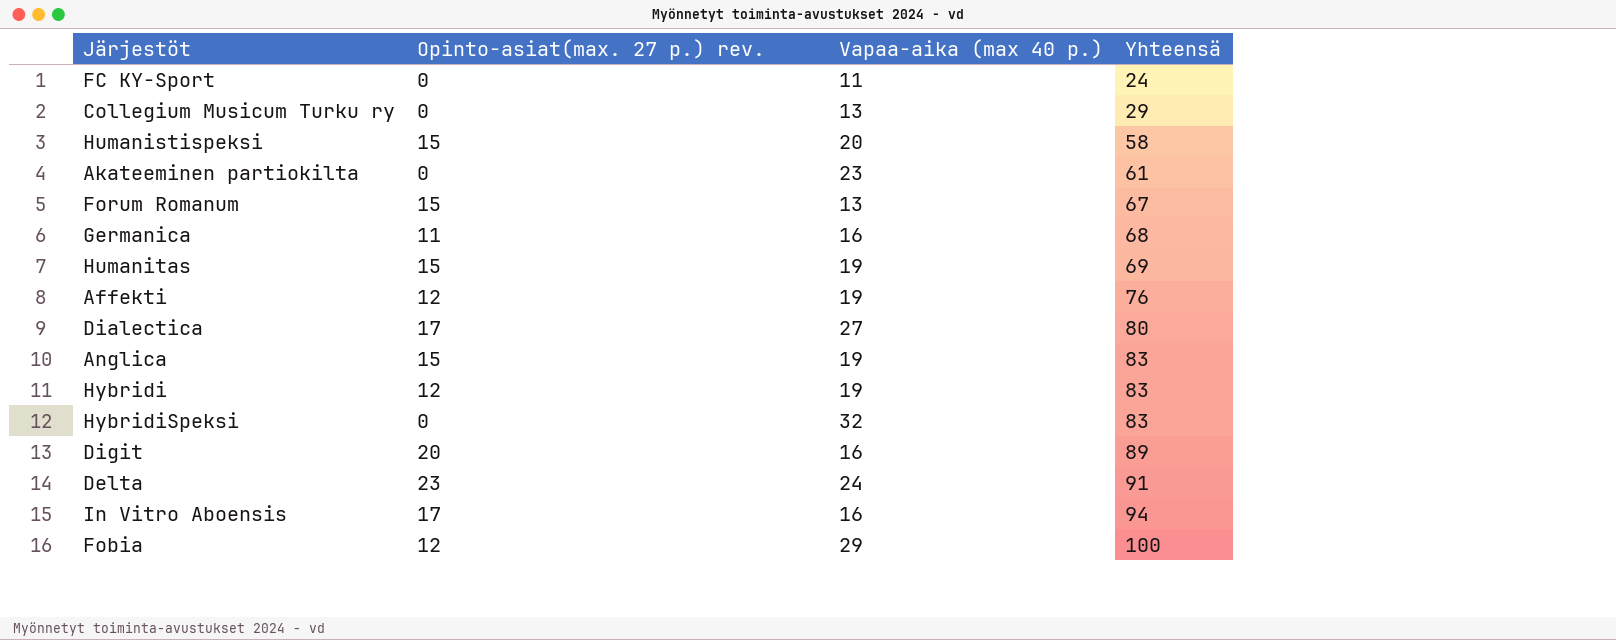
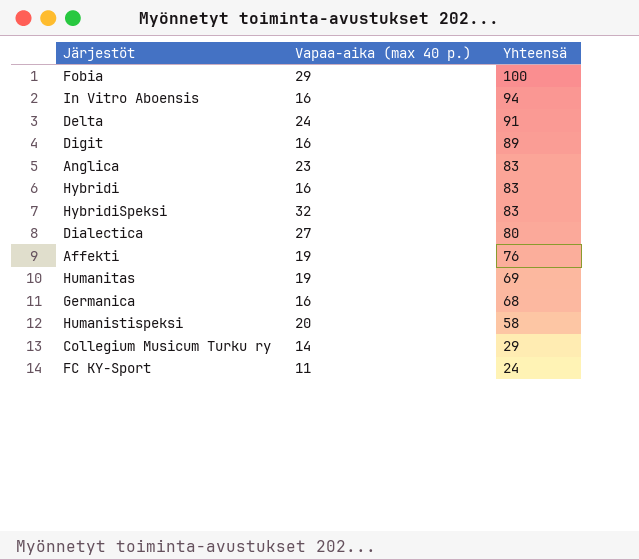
row order: Yhteensä ascending -> Yhteensä descending
column Opinto-asiat(max. 27 p.) rev. | position: 2 -> none
row Akateeminen partiokilta: 0 | 23 | 61 -> none
row Forum Romanum: 15 | 13 | 67 -> none
Anglica | Vapaa-aika (max 40 p.): 19 -> 23
Hybridi | Vapaa-aika (max 40 p.): 19 -> 16
Collegium Musicum Turku ry | Vapaa-aika (max 40 p.): 13 -> 14

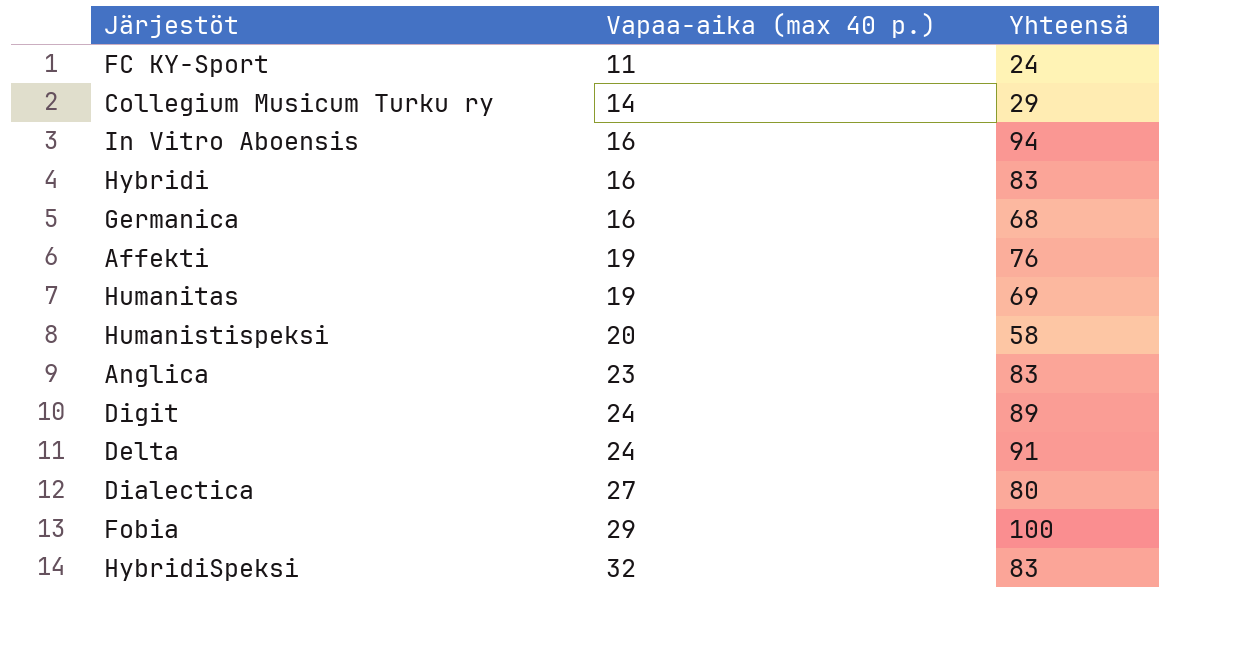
row order: Yhteensä descending -> Vapaa-aika (max 40 p.) ascending
Digit | Vapaa-aika (max 40 p.): 16 -> 24

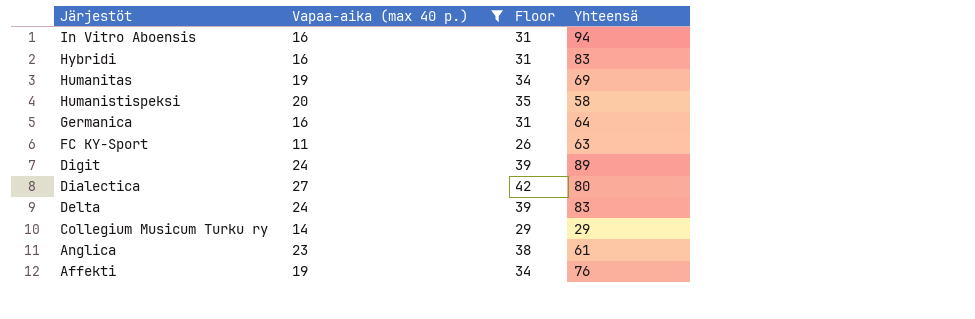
filter: none -> Vapaa-aika (max 40 p.) <= 27
row order: Vapaa-aika (max 40 p.) ascending -> Järjestöt descending
column Floor | formula: none -> [Vapaa-aika (max 40 p.)] + 15
Germanica | Yhteensä: 68 -> 64
FC KY-Sport | Yhteensä: 24 -> 63
Delta | Yhteensä: 91 -> 83
Anglica | Yhteensä: 83 -> 61

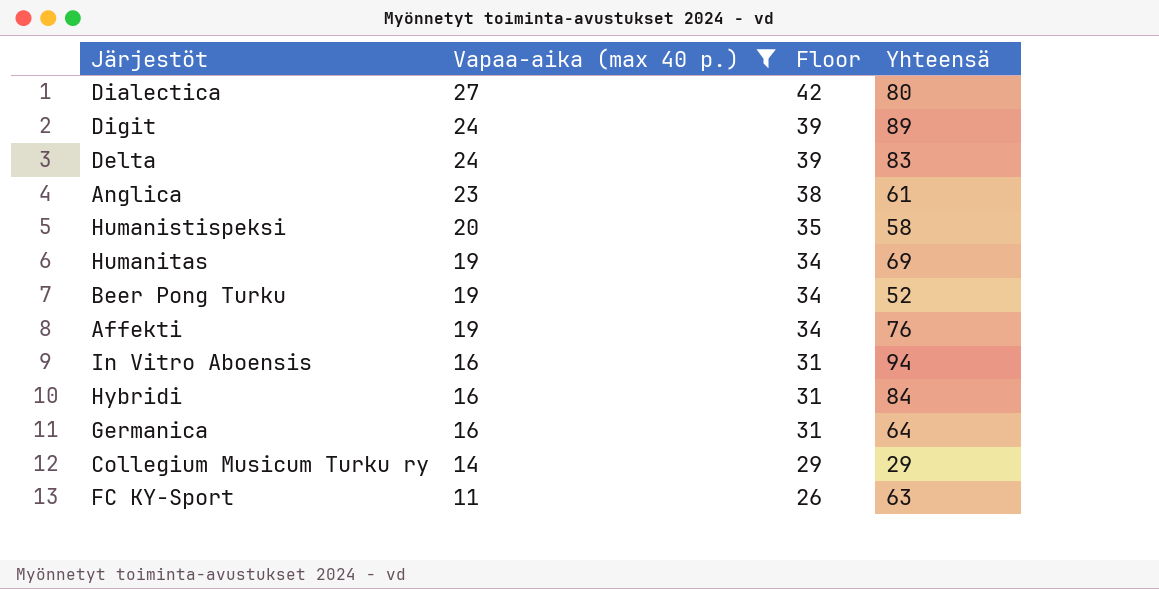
row order: Järjestöt descending -> Vapaa-aika (max 40 p.) descending
row Beer Pong Turku: none -> 19 | 34 | 52
Hybridi | Yhteensä: 83 -> 84

